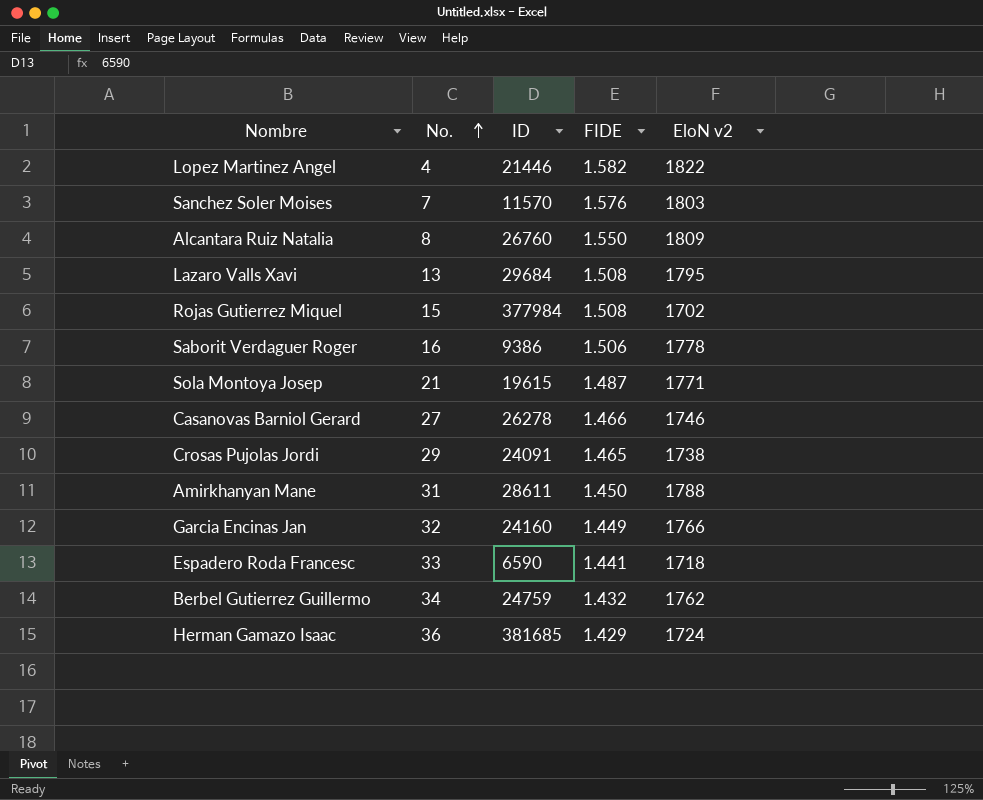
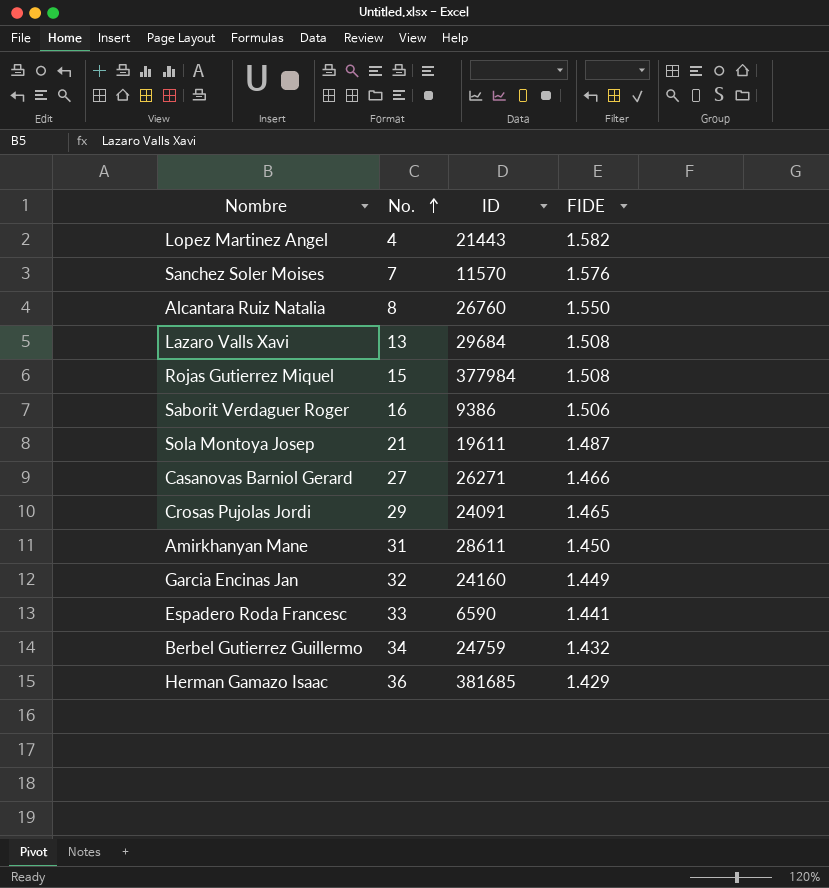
column EloN v2 | position: 5 -> none
Lopez Martinez Angel | ID: 21446 -> 21443
Sola Montoya Josep | ID: 19615 -> 19611
Casanovas Barniol Gerard | ID: 26278 -> 26271

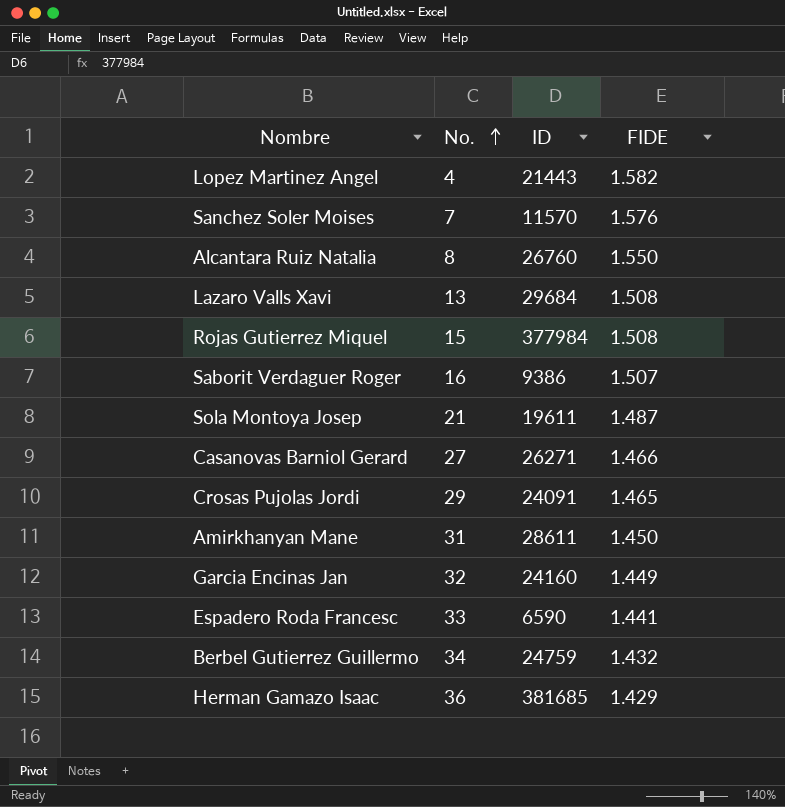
Saborit Verdaguer Roger | FIDE: 1.506 -> 1.507

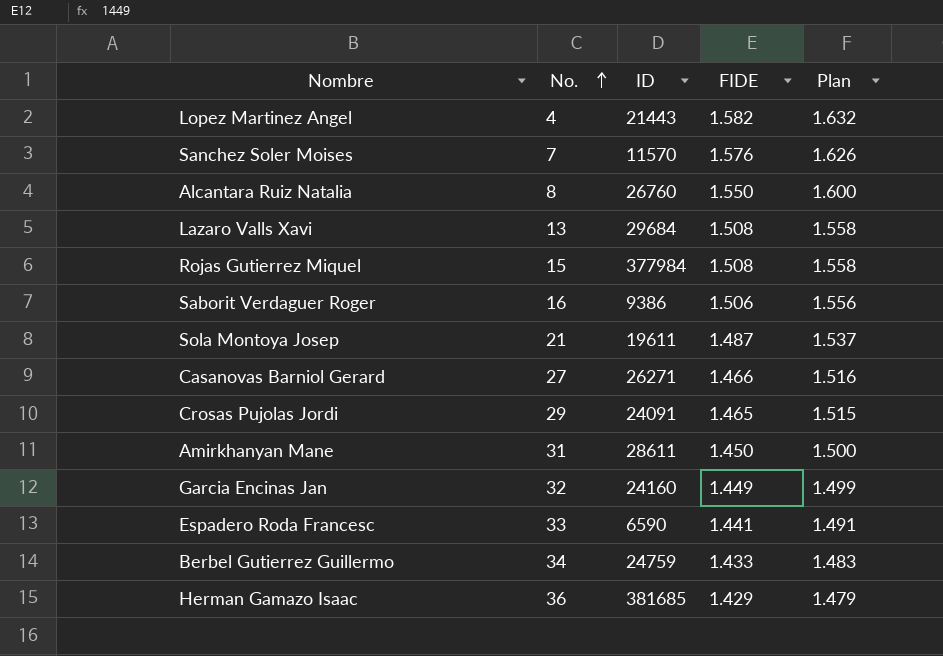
column Plan | formula: none -> [FIDE] + 50
Saborit Verdaguer Roger | FIDE: 1.507 -> 1.506
Berbel Gutierrez Guillermo | FIDE: 1.432 -> 1.433

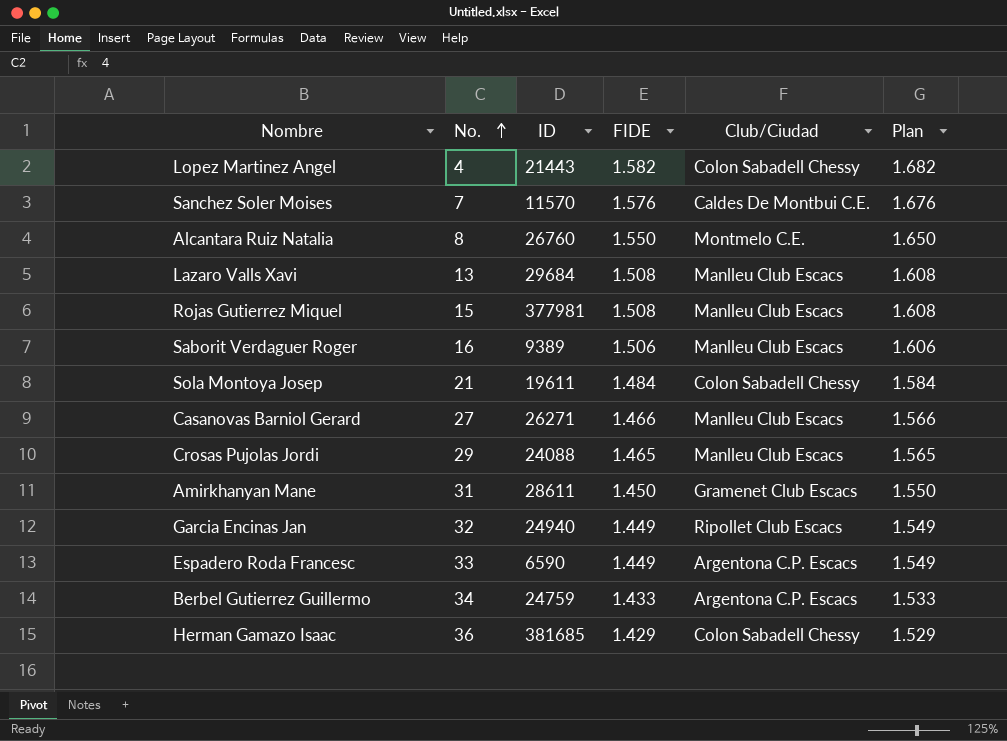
column Club/Ciudad | position: none -> 5
column Plan | formula: [FIDE] + 50 -> [FIDE] + 100
Rojas Gutierrez Miquel | ID: 377984 -> 377981
Saborit Verdaguer Roger | ID: 9386 -> 9389
Sola Montoya Josep | FIDE: 1.487 -> 1.484
Crosas Pujolas Jordi | ID: 24091 -> 24088
Garcia Encinas Jan | ID: 24160 -> 24940
Espadero Roda Francesc | FIDE: 1.441 -> 1.449

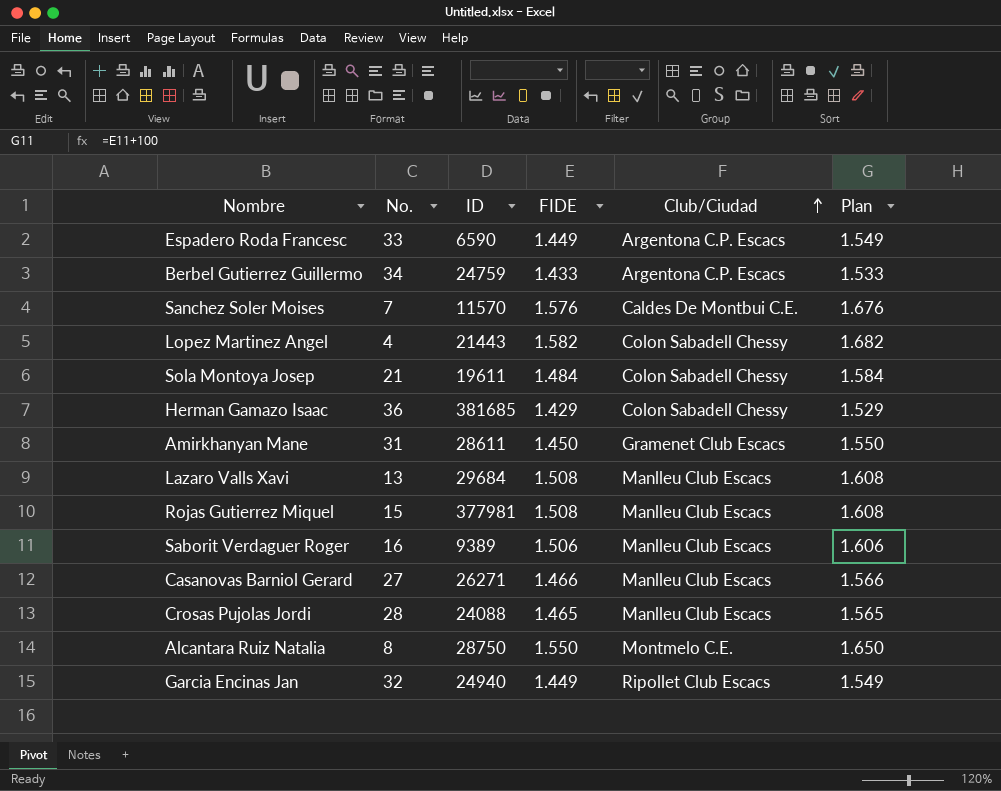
row order: No. ascending -> Club/Ciudad ascending
Crosas Pujolas Jordi | No.: 29 -> 28
Alcantara Ruiz Natalia | ID: 26760 -> 28750

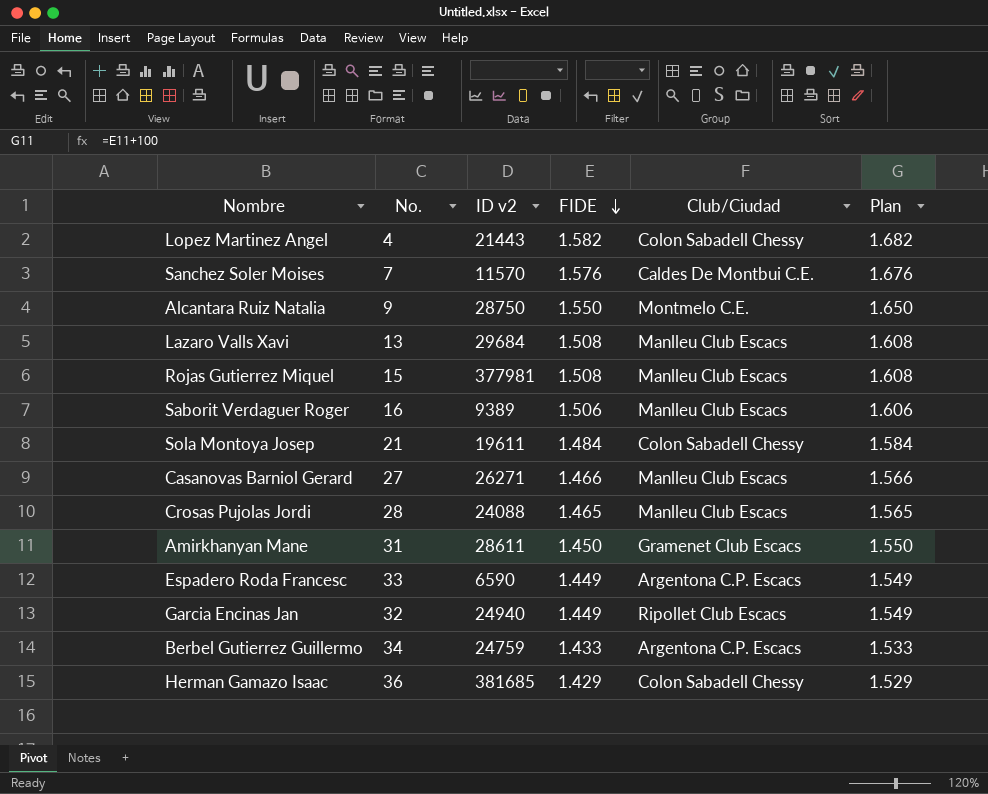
row order: Club/Ciudad ascending -> FIDE descending
column name: ID -> ID v2
Alcantara Ruiz Natalia | No.: 8 -> 9

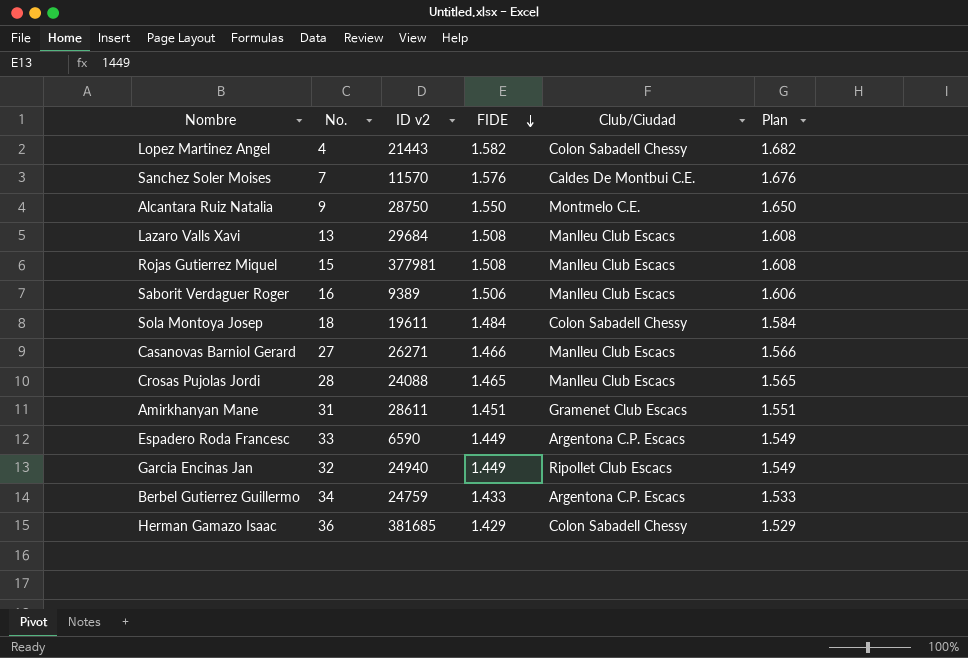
Sola Montoya Josep | No.: 21 -> 18
Amirkhanyan Mane | FIDE: 1.450 -> 1.451
Amirkhanyan Mane | Plan: 1.550 -> 1.551

